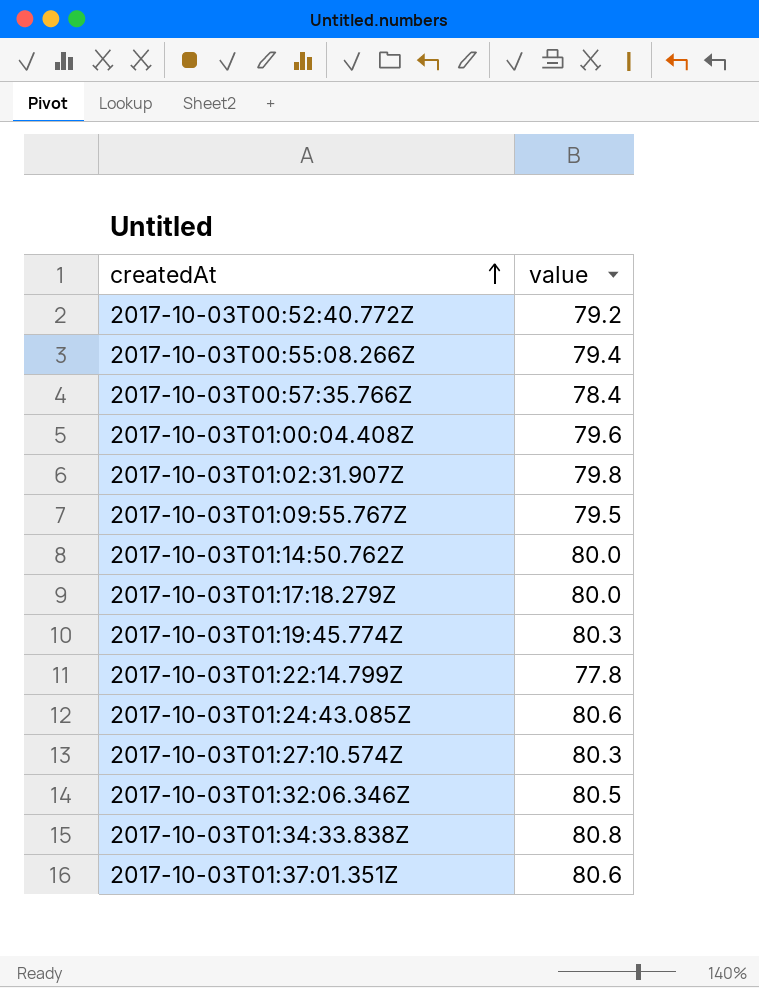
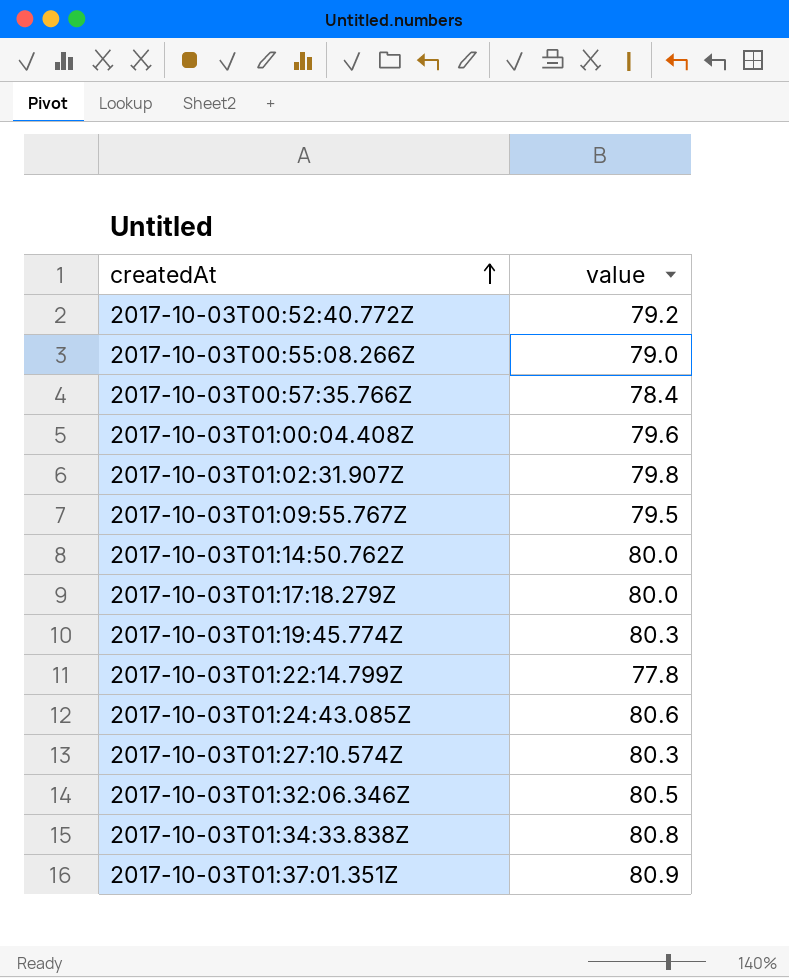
2017-10-03T00:55:08.266Z | value: 79.4 -> 79.0
2017-10-03T01:37:01.351Z | value: 80.6 -> 80.9

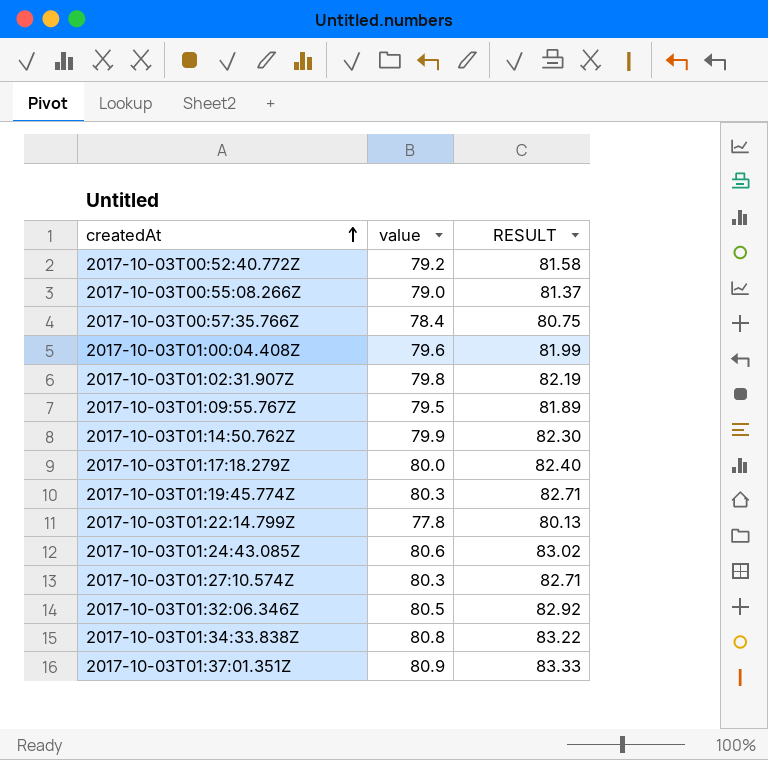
column RESULT | formula: none -> [value] * 1.03
2017-10-03T01:14:50.762Z | value: 80.0 -> 79.9

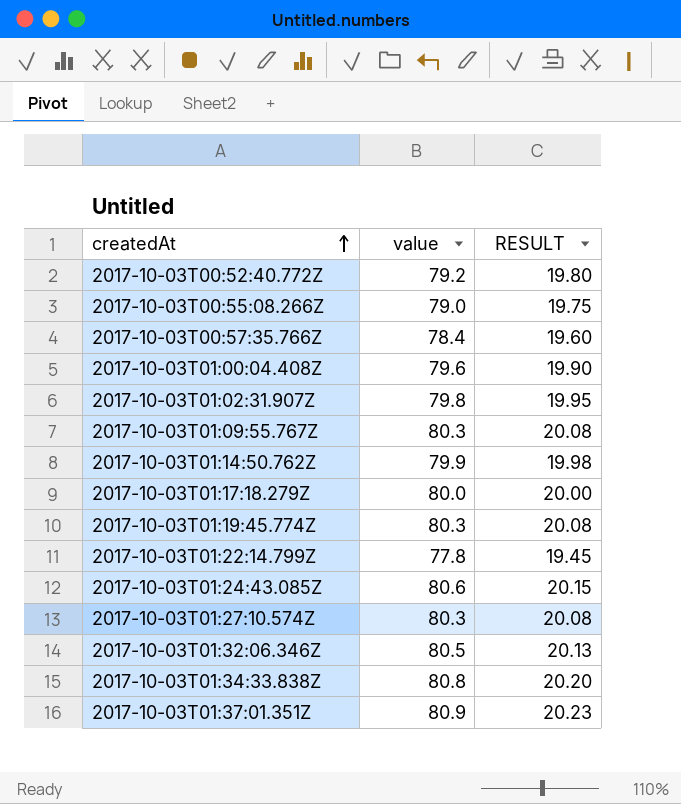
column RESULT | formula: [value] * 1.03 -> [value] * 0.25
2017-10-03T01:09:55.767Z | value: 79.5 -> 80.3

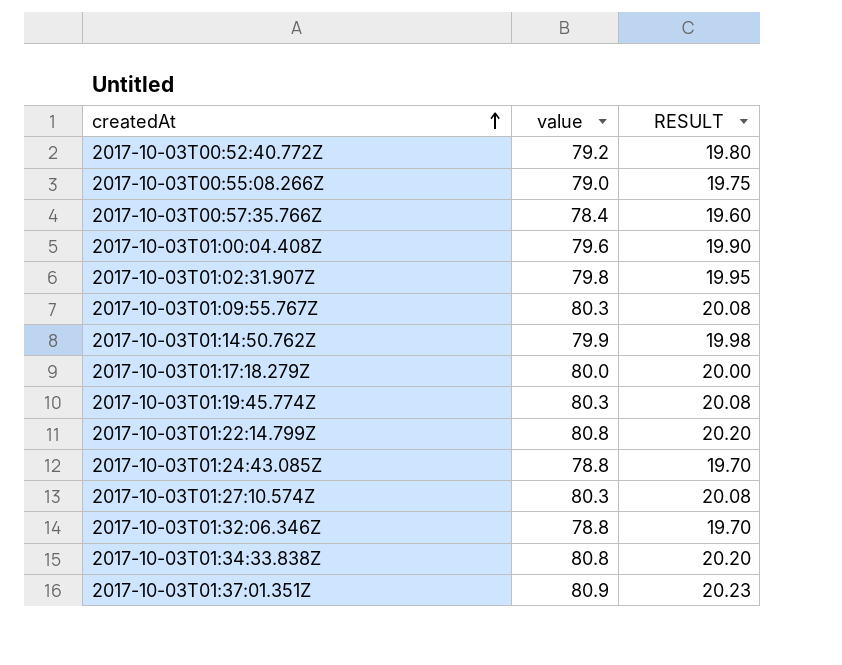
2017-10-03T01:22:14.799Z | value: 77.8 -> 80.8
2017-10-03T01:22:14.799Z | RESULT: 19.45 -> 20.20
2017-10-03T01:24:43.085Z | value: 80.6 -> 78.8
2017-10-03T01:24:43.085Z | RESULT: 20.15 -> 19.70
2017-10-03T01:32:06.346Z | value: 80.5 -> 78.8
2017-10-03T01:32:06.346Z | RESULT: 20.13 -> 19.70

